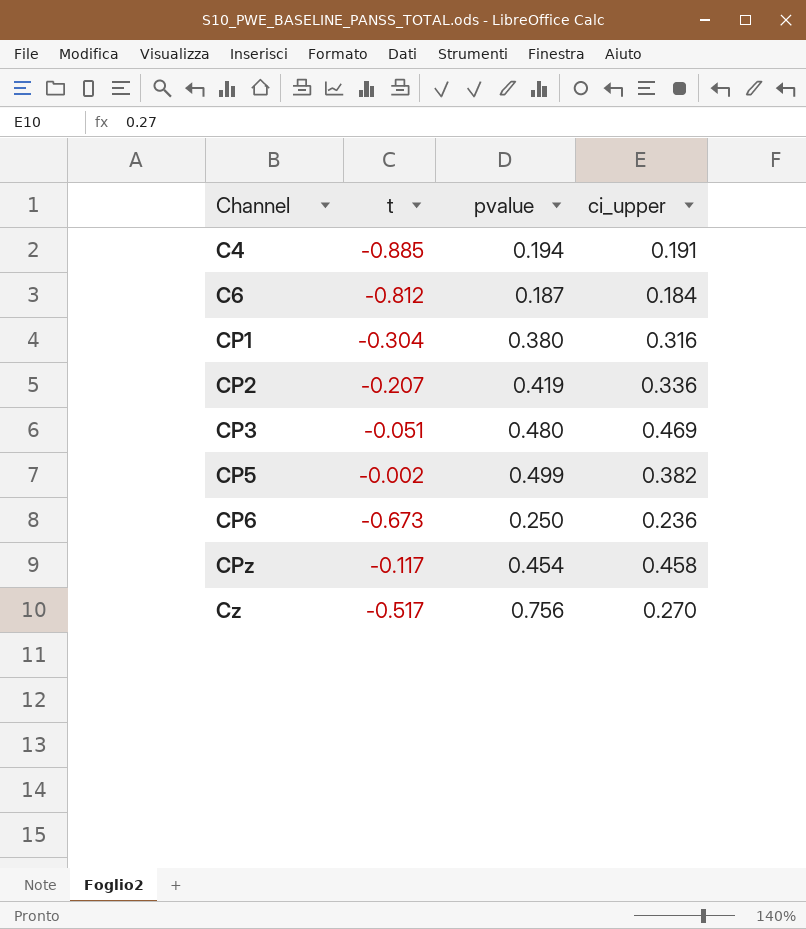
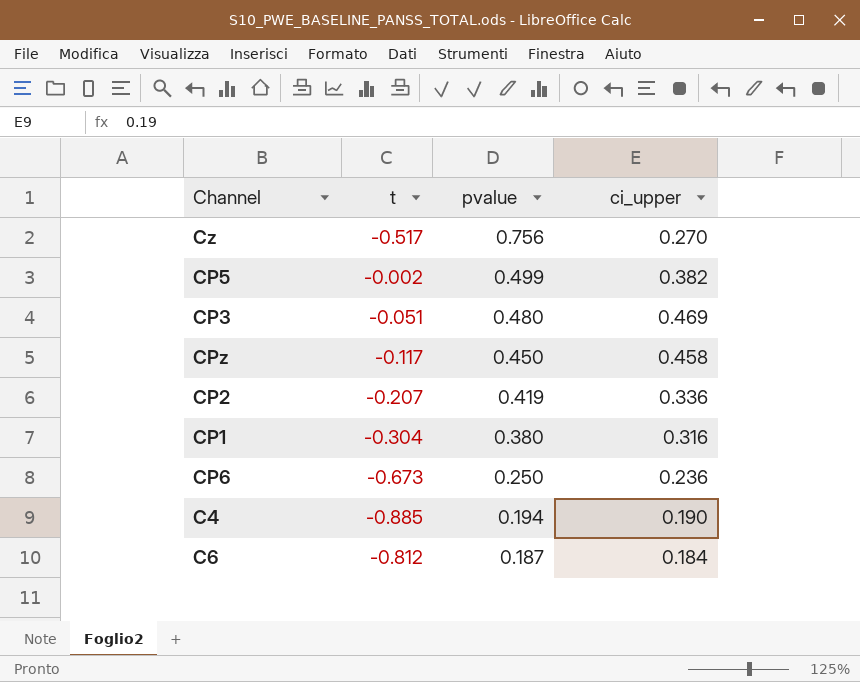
row order: Channel ascending -> pvalue descending
CPz | pvalue: 0.454 -> 0.450
C4 | ci_upper: 0.191 -> 0.190

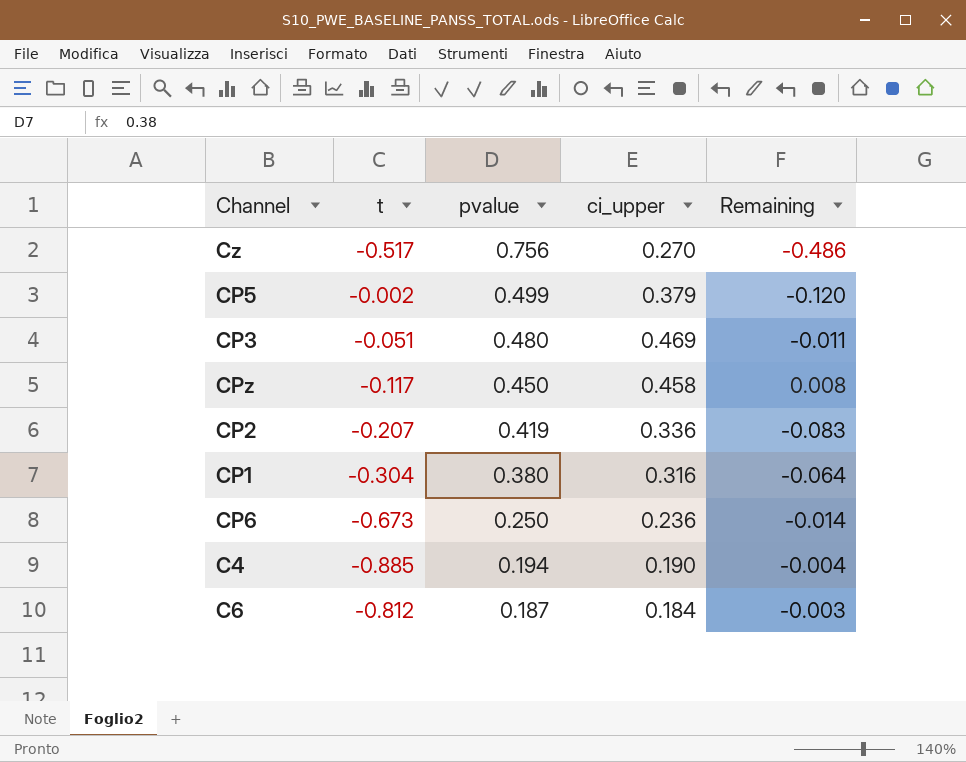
column Remaining | formula: none -> [ci_upper] - [pvalue]
CP5 | ci_upper: 0.382 -> 0.379

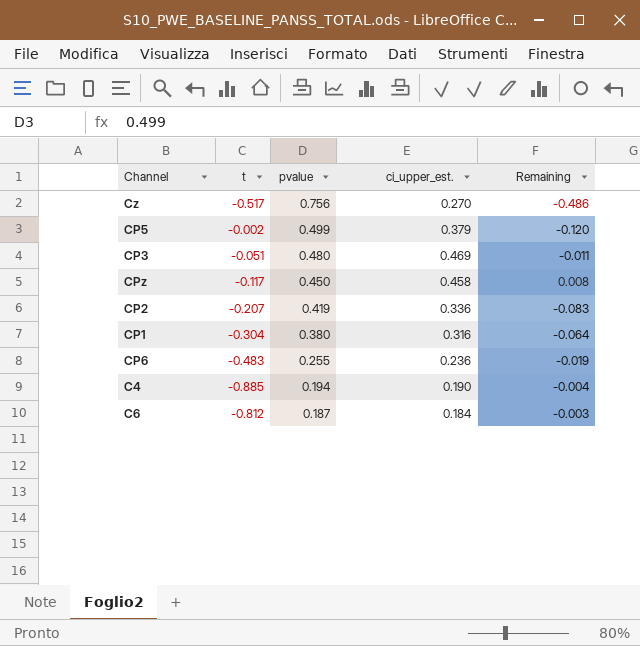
column name: ci_upper -> ci_upper_est.
CP6 | t: -0.673 -> -0.483
CP6 | pvalue: 0.250 -> 0.255
CP6 | Remaining: -0.014 -> -0.019

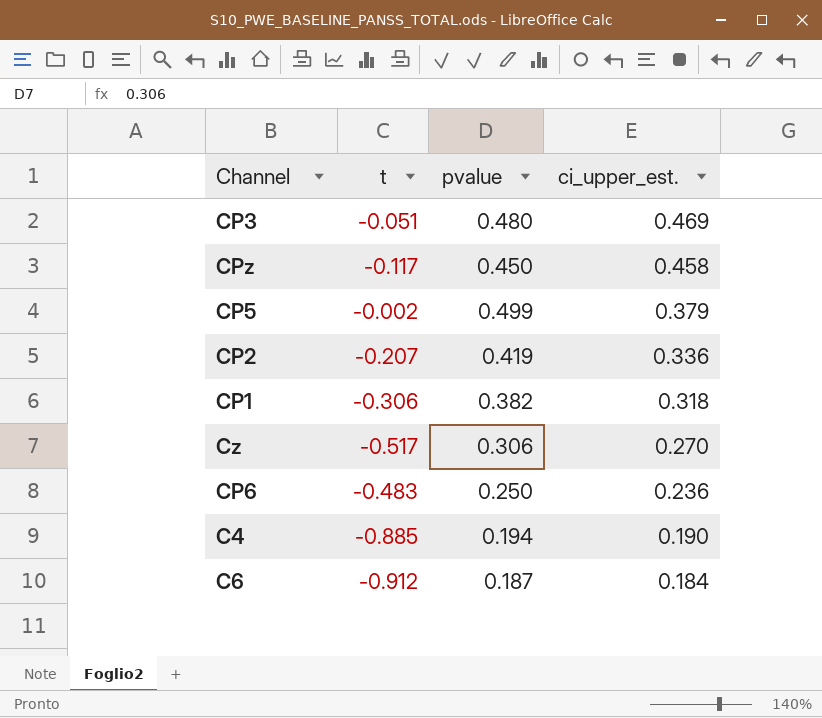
row order: pvalue descending -> ci_upper_est. descending
column Remaining | formula: [ci_upper_est.] - [pvalue] -> none
CP1 | t: -0.304 -> -0.306
CP1 | pvalue: 0.380 -> 0.382
CP1 | ci_upper_est.: 0.316 -> 0.318
Cz | pvalue: 0.756 -> 0.306
CP6 | pvalue: 0.255 -> 0.250
C6 | t: -0.812 -> -0.912

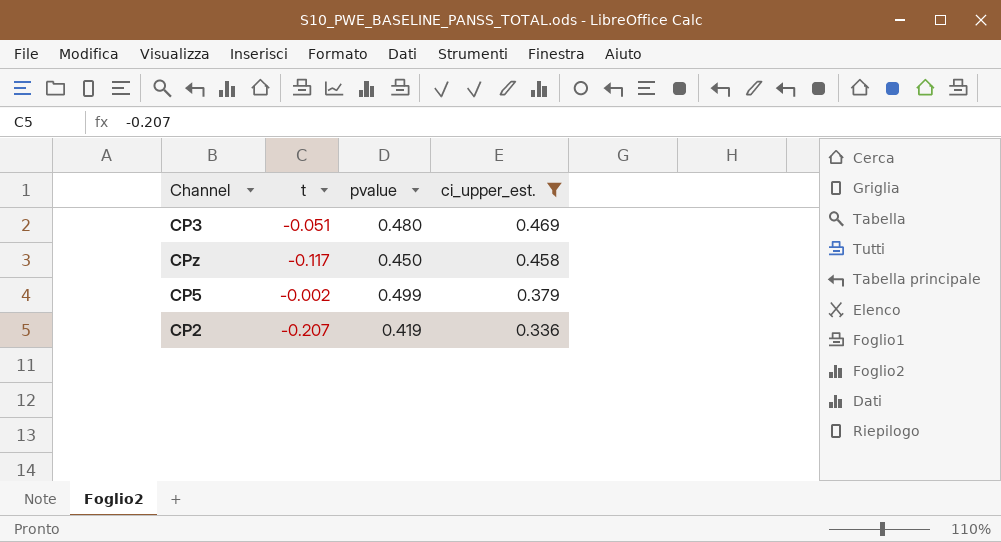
filter: none -> ci_upper_est. >= 0.336

